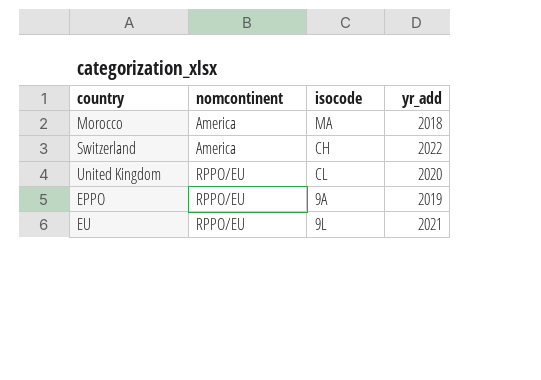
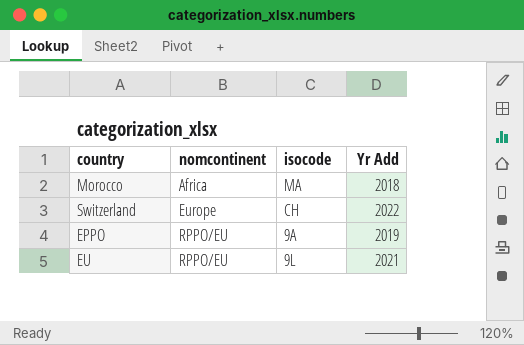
column name: yr_add -> Yr Add
row United Kingdom: RPPO/EU | CL | 2020 -> none
Morocco | nomcontinent: America -> Africa
Switzerland | nomcontinent: America -> Europe

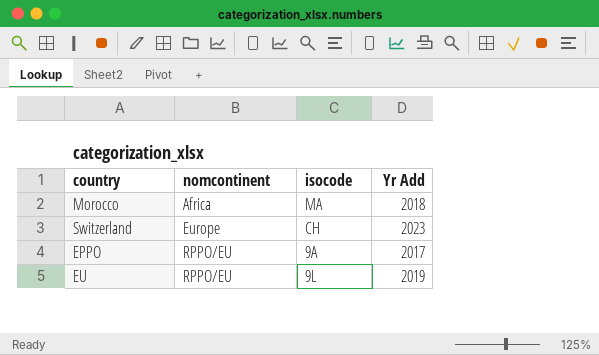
Switzerland | Yr Add: 2022 -> 2023
EPPO | Yr Add: 2019 -> 2017
EU | Yr Add: 2021 -> 2019

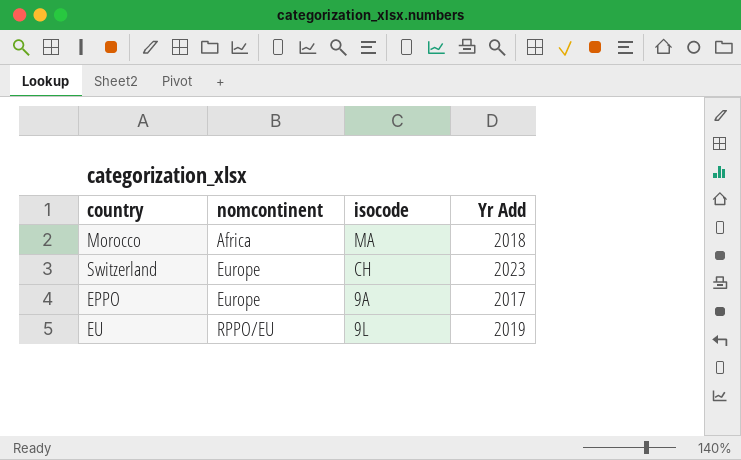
EPPO | nomcontinent: RPPO/EU -> Europe

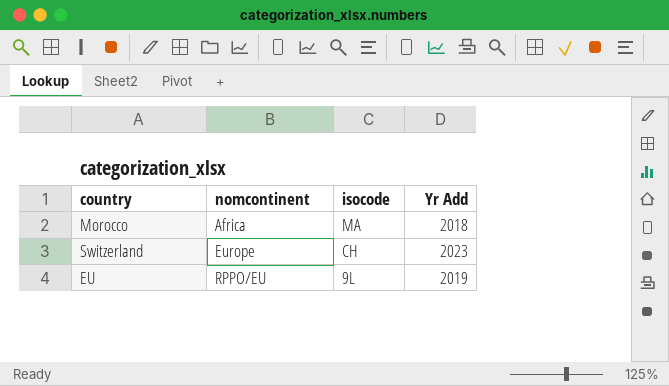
row EPPO: Europe | 9A | 2017 -> none

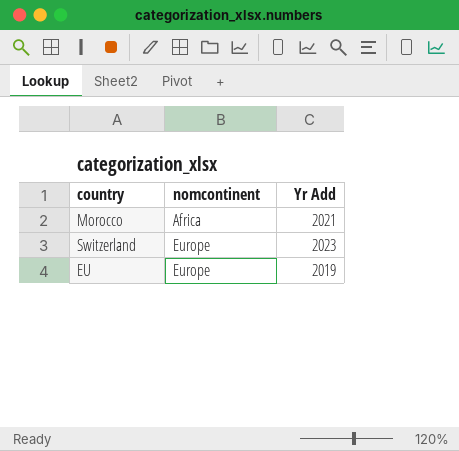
column isocode | position: 3 -> none
Morocco | Yr Add: 2018 -> 2021
EU | nomcontinent: RPPO/EU -> Europe

